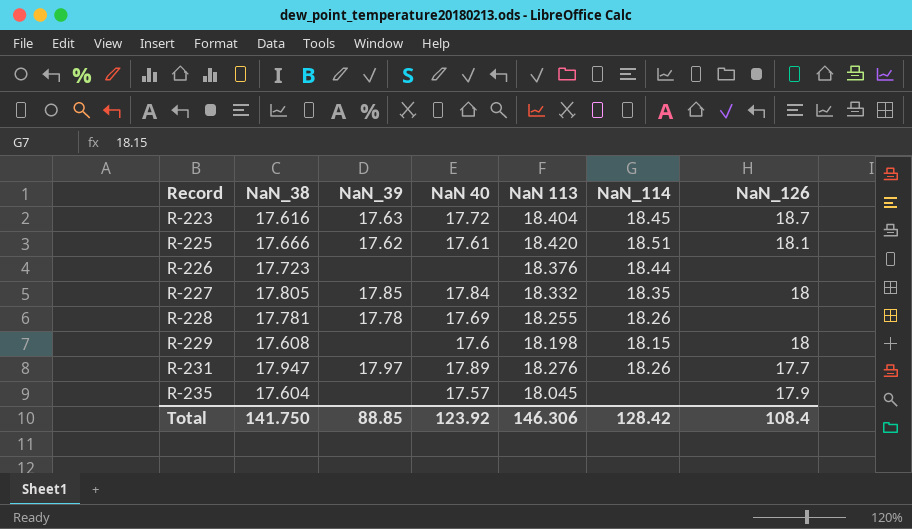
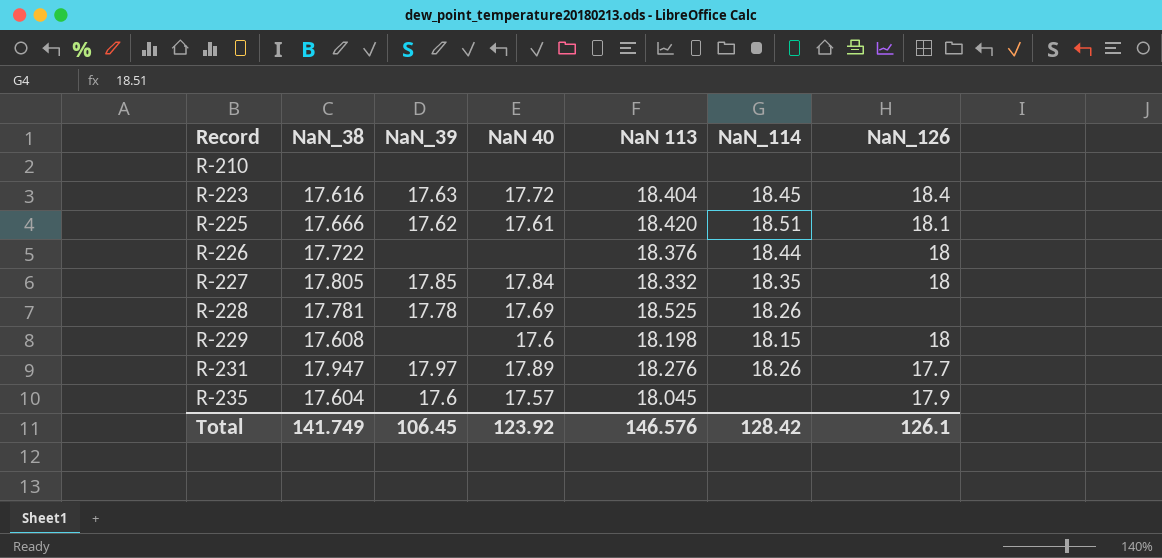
row R-210: none -> none | none | none | none | none | none
R-223 | NaN_126: 18.7 -> 18.4
R-226 | NaN_38: 17.723 -> 17.722
R-226 | NaN_126: none -> 18
R-228 | NaN 113: 18.255 -> 18.525
R-235 | NaN_39: none -> 17.6
Total | NaN_38: 141.750 -> 141.749
Total | NaN_39: 88.85 -> 106.45
Total | NaN 113: 146.306 -> 146.576
Total | NaN_126: 108.4 -> 126.1

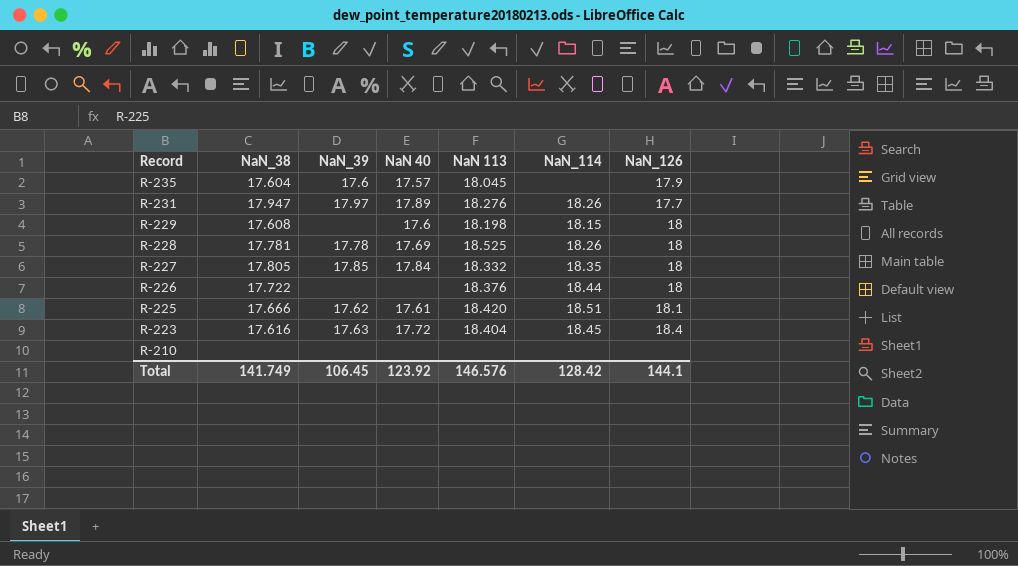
row order: Record ascending -> Record descending
R-228 | NaN_126: none -> 18
Total | NaN_126: 126.1 -> 144.1

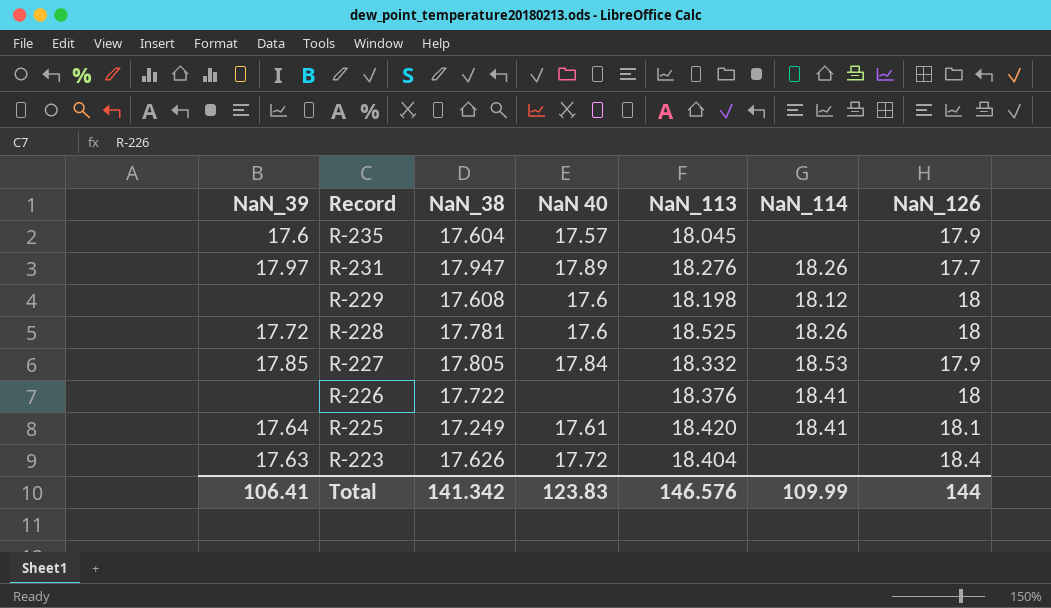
column NaN_39 | position: 3 -> 1
column name: NaN 113 -> NaN_113
row R-210: none | none | none | none | none | none -> none
R-229 | NaN_114: 18.15 -> 18.12
R-228 | NaN_39: 17.78 -> 17.72
R-228 | NaN 40: 17.69 -> 17.6
R-227 | NaN_114: 18.35 -> 18.53
R-227 | NaN_126: 18 -> 17.9
R-226 | NaN_114: 18.44 -> 18.41
R-225 | NaN_39: 17.62 -> 17.64
R-225 | NaN_38: 17.666 -> 17.249
R-225 | NaN_114: 18.51 -> 18.41
R-223 | NaN_38: 17.616 -> 17.626
R-223 | NaN_114: 18.45 -> none
Total | NaN_39: 106.45 -> 106.41
Total | NaN_38: 141.749 -> 141.342
Total | NaN 40: 123.92 -> 123.83
Total | NaN_114: 128.42 -> 109.99
Total | NaN_126: 144.1 -> 144

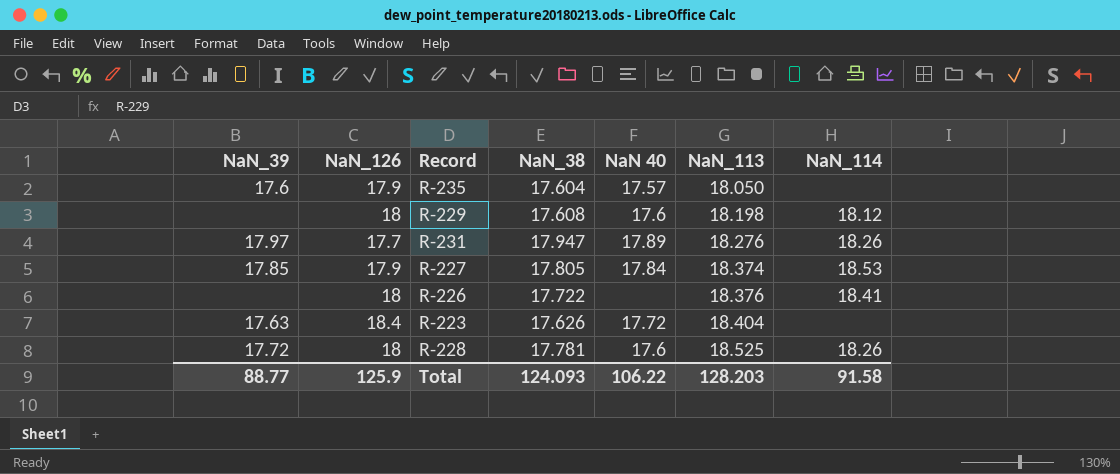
row order: Record descending -> NaN_113 ascending
column NaN_126 | position: 7 -> 2
row R-225: 17.64 | 17.249 | 17.61 | 18.420 | 18.41 | 18.1 -> none
R-235 | NaN_113: 18.045 -> 18.050
R-227 | NaN_113: 18.332 -> 18.374
Total | NaN_39: 106.41 -> 88.77
Total | NaN_126: 144 -> 125.9
Total | NaN_38: 141.342 -> 124.093
Total | NaN 40: 123.83 -> 106.22
Total | NaN_113: 146.576 -> 128.203
Total | NaN_114: 109.99 -> 91.58

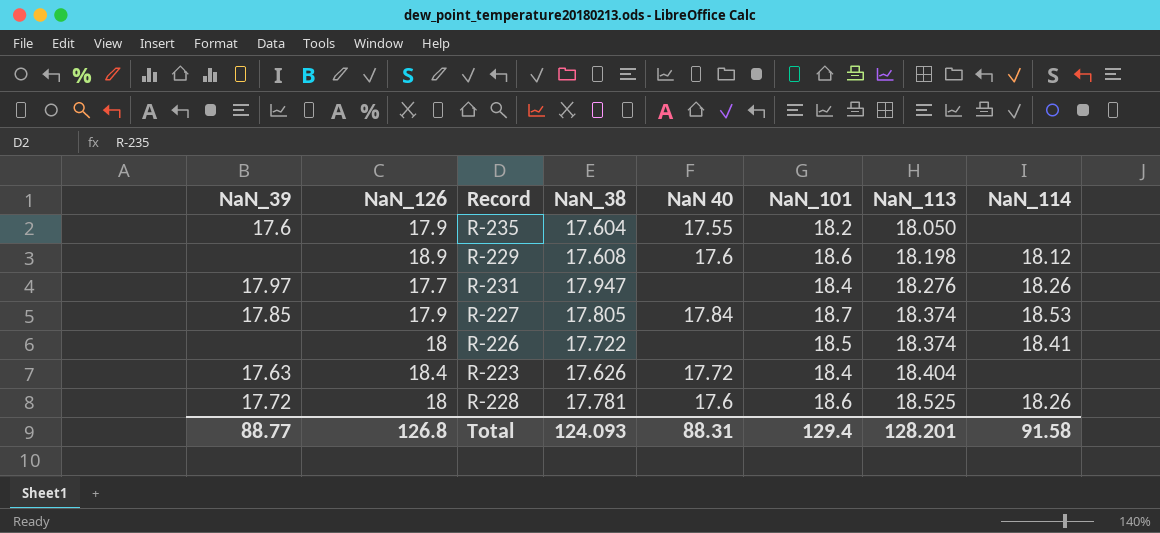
column NaN_101 | position: none -> 6
R-235 | NaN 40: 17.57 -> 17.55
R-229 | NaN_126: 18 -> 18.9
R-231 | NaN 40: 17.89 -> none
R-226 | NaN_113: 18.376 -> 18.374
Total | NaN_126: 125.9 -> 126.8
Total | NaN 40: 106.22 -> 88.31
Total | NaN_113: 128.203 -> 128.201

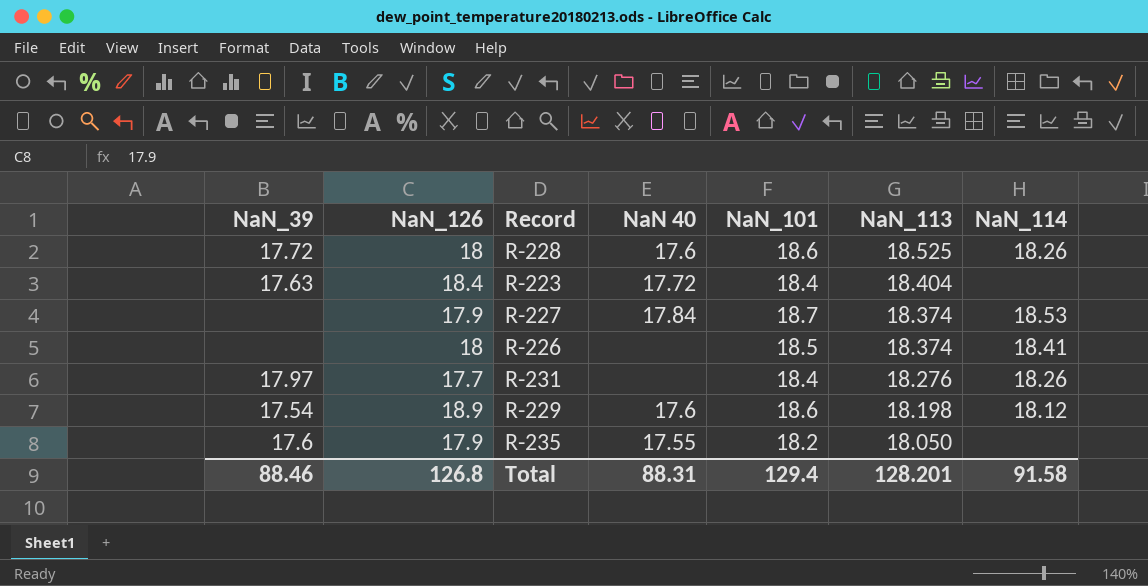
row order: NaN_113 ascending -> NaN_113 descending
column NaN_38 | position: 4 -> none
R-227 | NaN_39: 17.85 -> none
R-229 | NaN_39: none -> 17.54
Total | NaN_39: 88.77 -> 88.46

